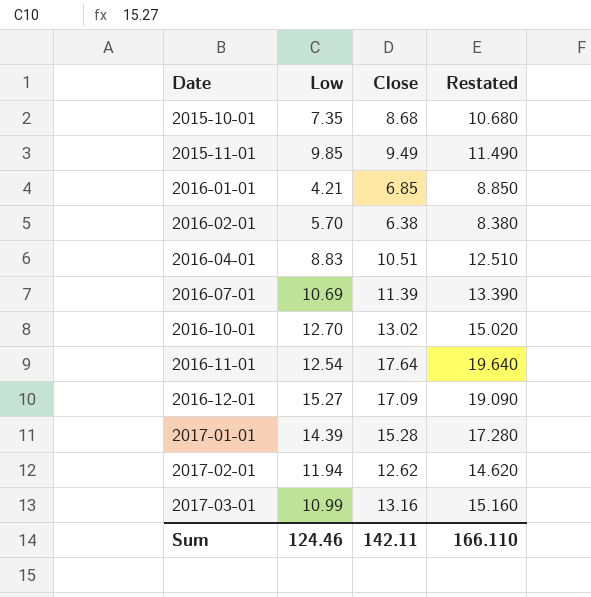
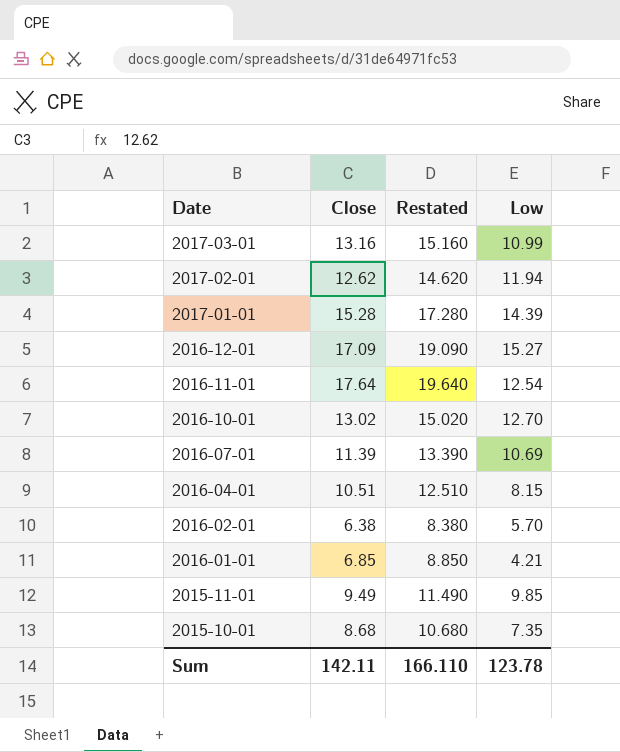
row order: Date ascending -> Date descending
column Low | position: 2 -> 4
2016-04-01 | Low: 8.83 -> 8.15
Sum | Low: 124.46 -> 123.78

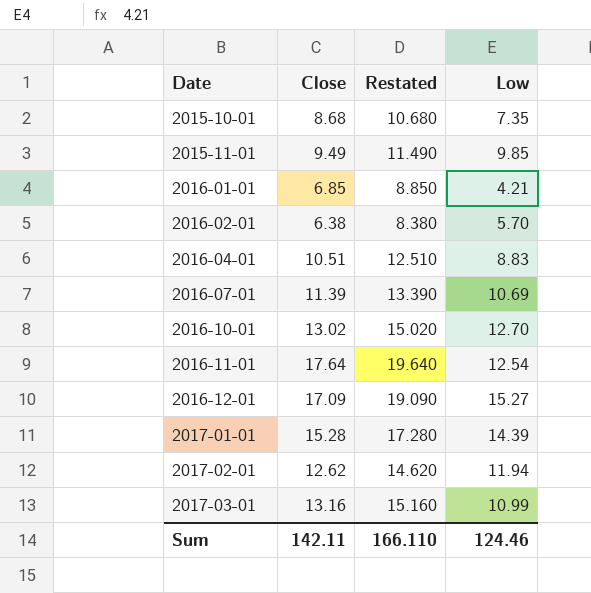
row order: Date descending -> Date ascending
2016-04-01 | Low: 8.15 -> 8.83
Sum | Low: 123.78 -> 124.46

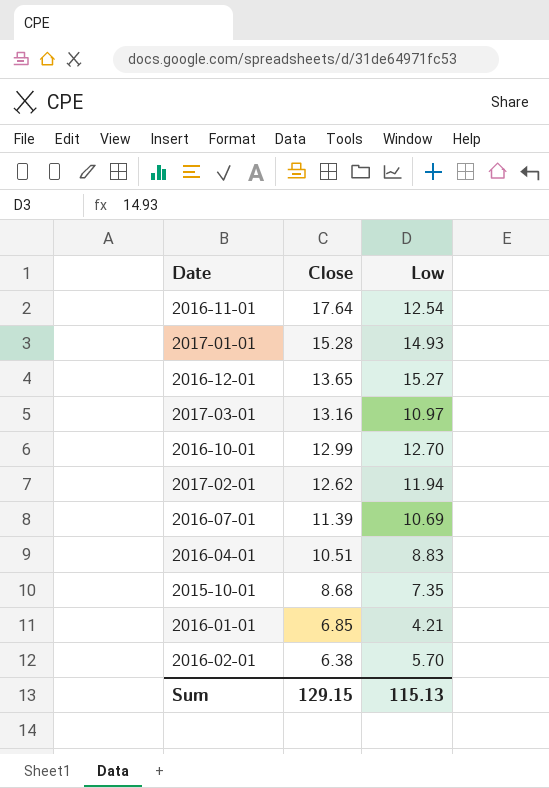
row order: Date ascending -> Close descending
column Restated | formula: [Close] + 2 -> none
row 2015-11-01: 9.49 | 11.490 | 9.85 -> none
2017-01-01 | Low: 14.39 -> 14.93
2016-12-01 | Close: 17.09 -> 13.65
2017-03-01 | Low: 10.99 -> 10.97
2016-10-01 | Close: 13.02 -> 12.99
Sum | Close: 142.11 -> 129.15
Sum | Low: 124.46 -> 115.13

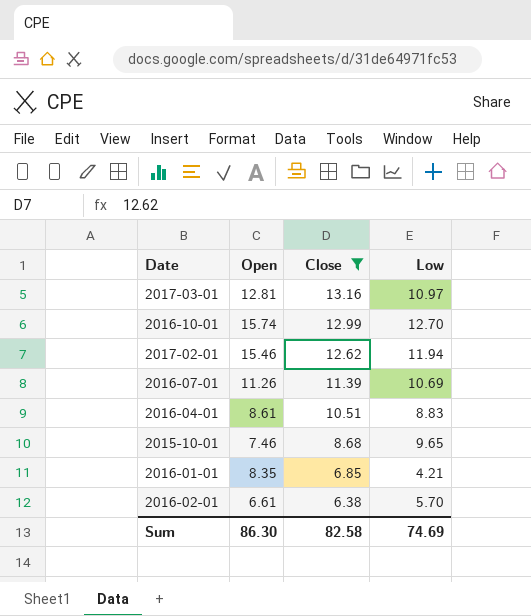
filter: none -> Close <= 13.16
column Open | position: none -> 2
2015-10-01 | Low: 7.35 -> 9.65
Sum | Close: 129.15 -> 82.58
Sum | Low: 115.13 -> 74.69

